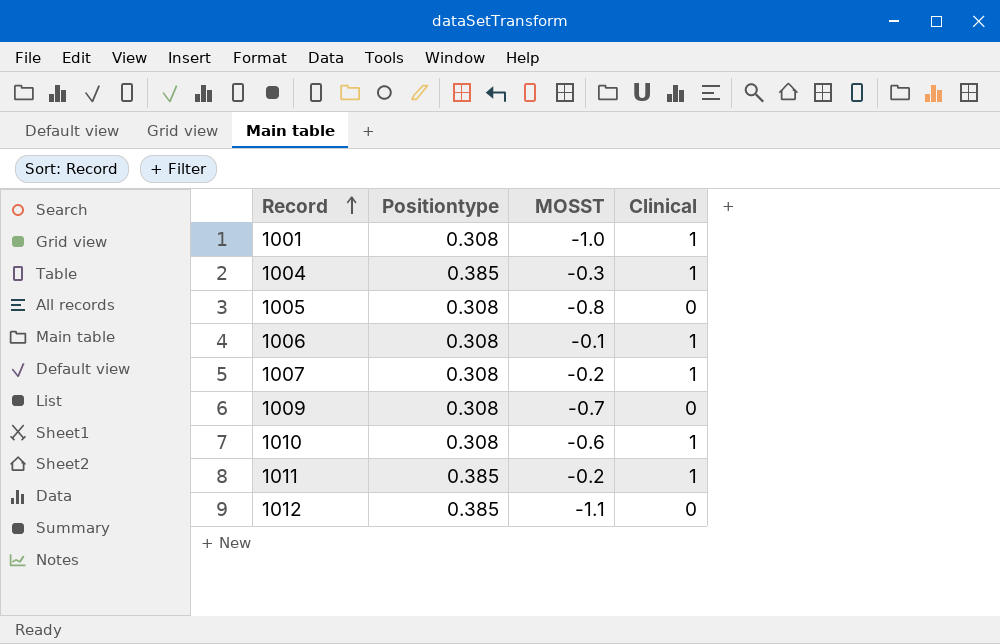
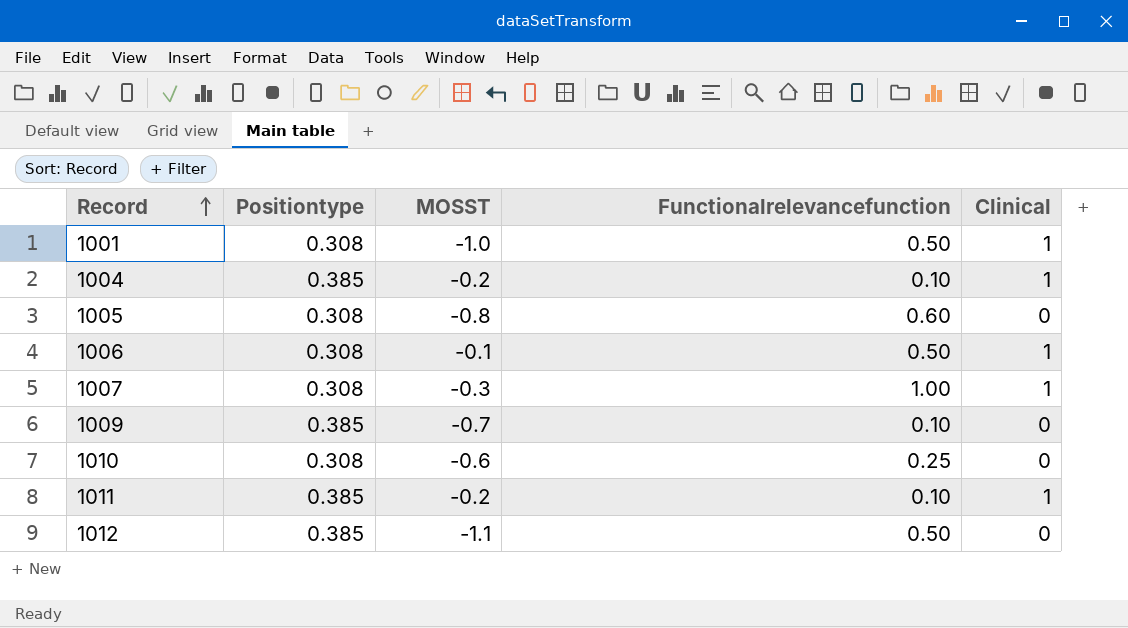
column Functionalrelevancefunction | position: none -> 4
1004 | MOSST: -0.3 -> -0.2
1007 | MOSST: -0.2 -> -0.3
1009 | Positiontype: 0.308 -> 0.385
1010 | Clinical: 1 -> 0

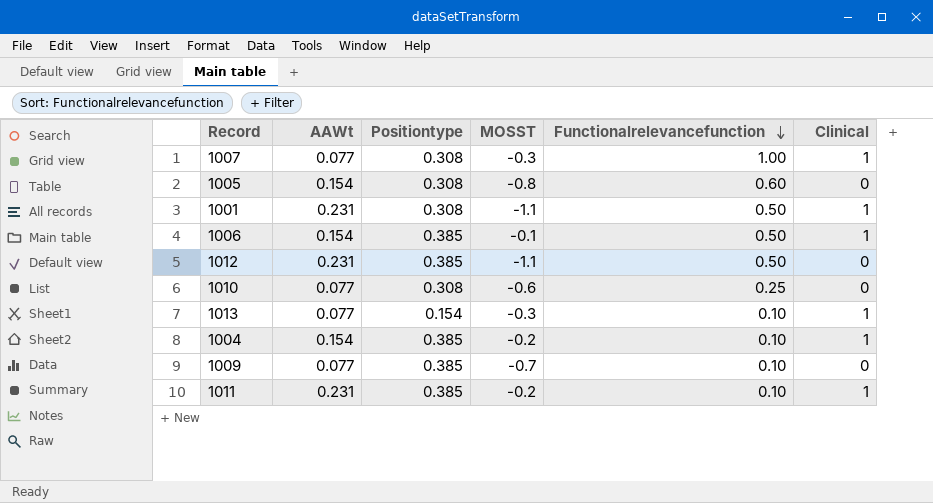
row order: Record ascending -> Functionalrelevancefunction descending
column AAWt | position: none -> 2
1001 | MOSST: -1.0 -> -1.1
1006 | Positiontype: 0.308 -> 0.385
row 1013: none -> 0.077 | 0.154 | -0.3 | 0.10 | 1

